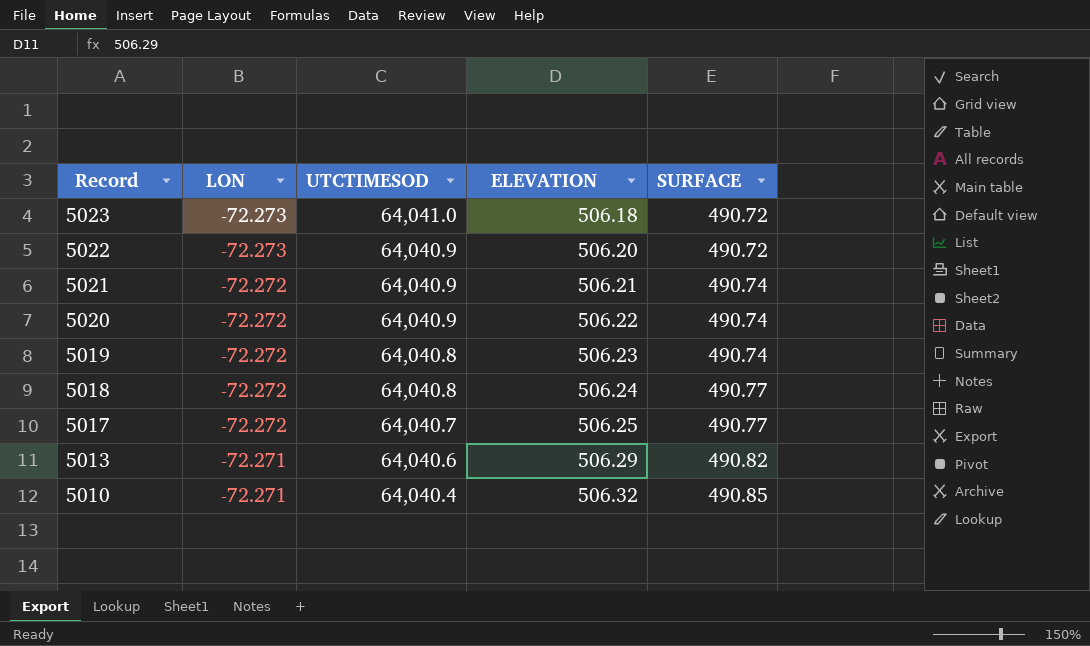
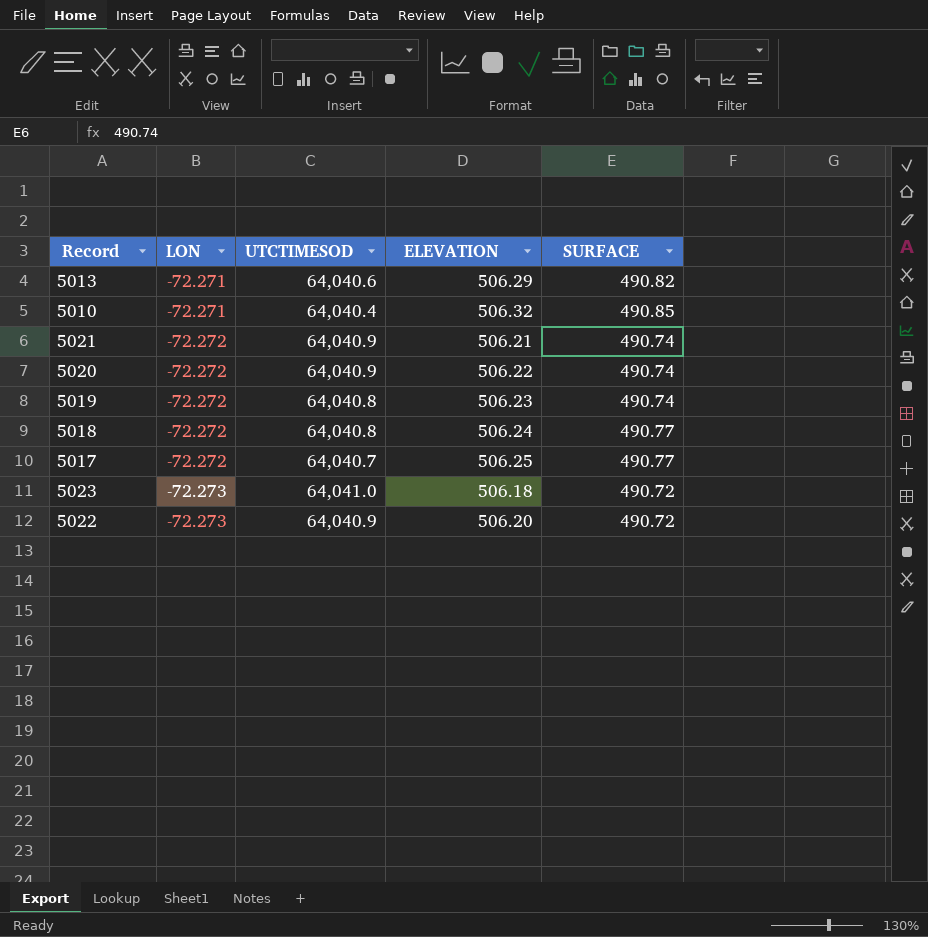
row order: Record descending -> LON descending

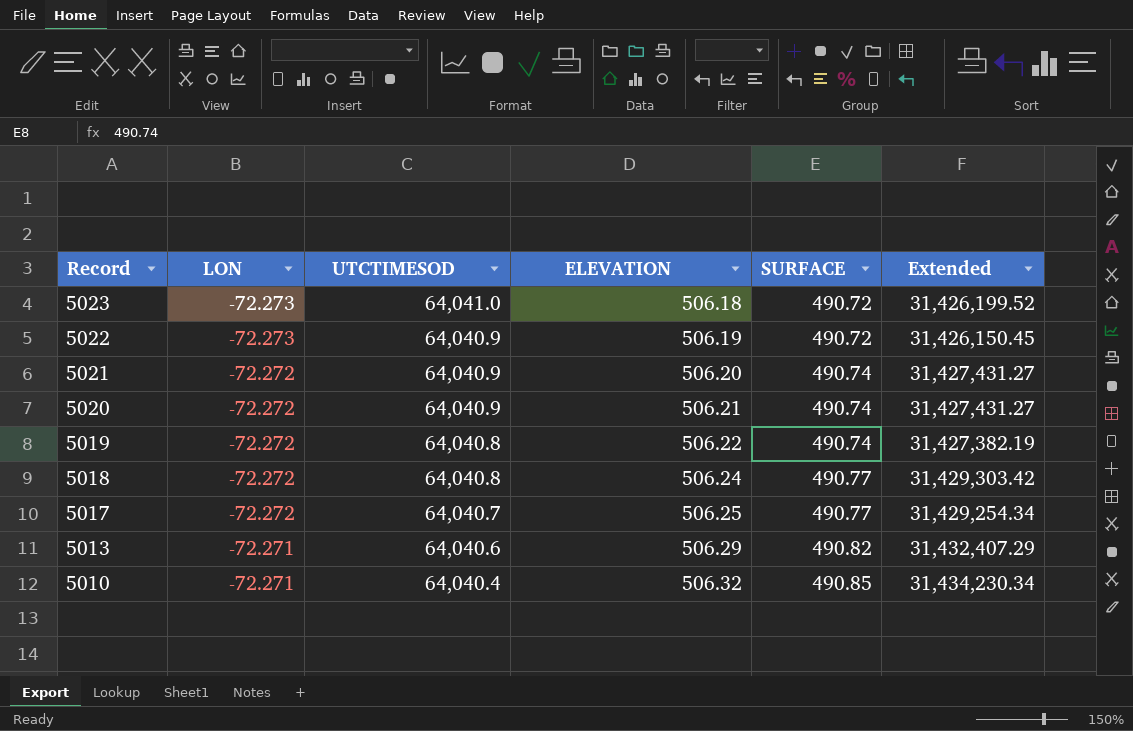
row order: LON descending -> Record descending
column Extended | formula: none -> [UTCTIMESOD] * [SURFACE]
5022 | ELEVATION: 506.20 -> 506.19
5021 | ELEVATION: 506.21 -> 506.20
5020 | ELEVATION: 506.22 -> 506.21
5019 | ELEVATION: 506.23 -> 506.22

